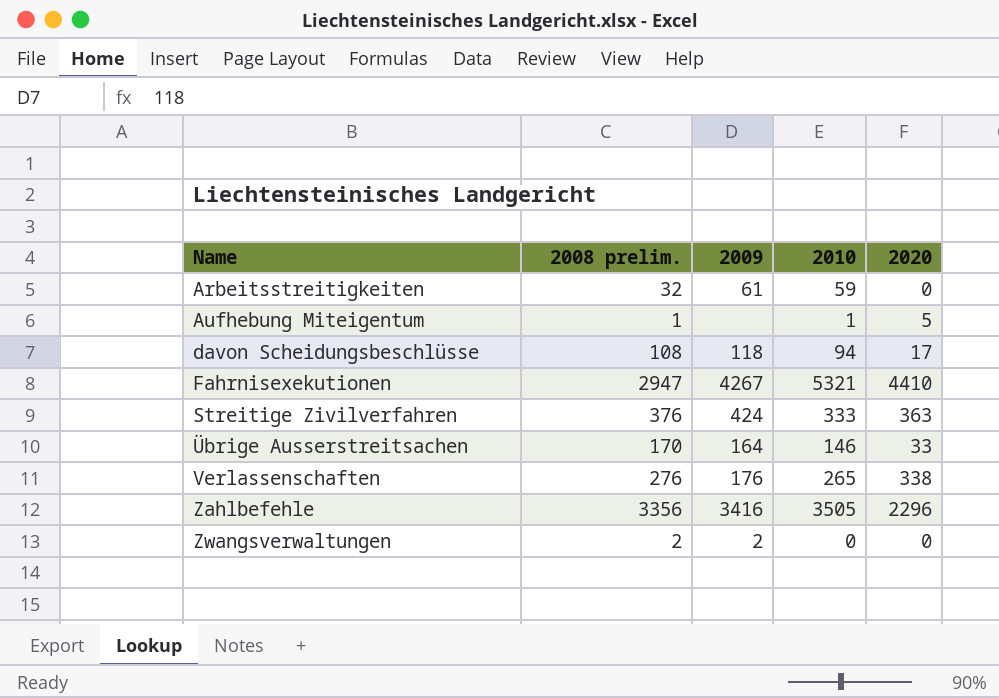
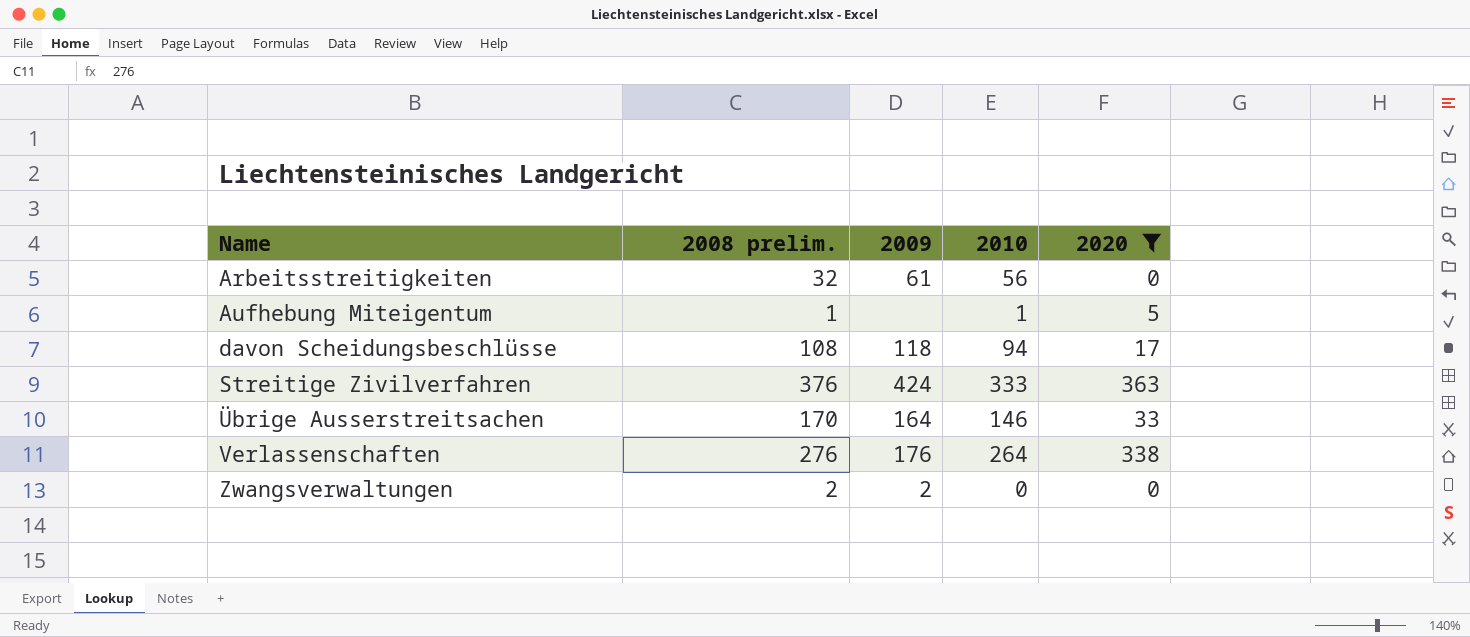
filter: none -> 2020 <= 363
Arbeitsstreitigkeiten | 2010: 59 -> 56
Verlassenschaften | 2010: 265 -> 264

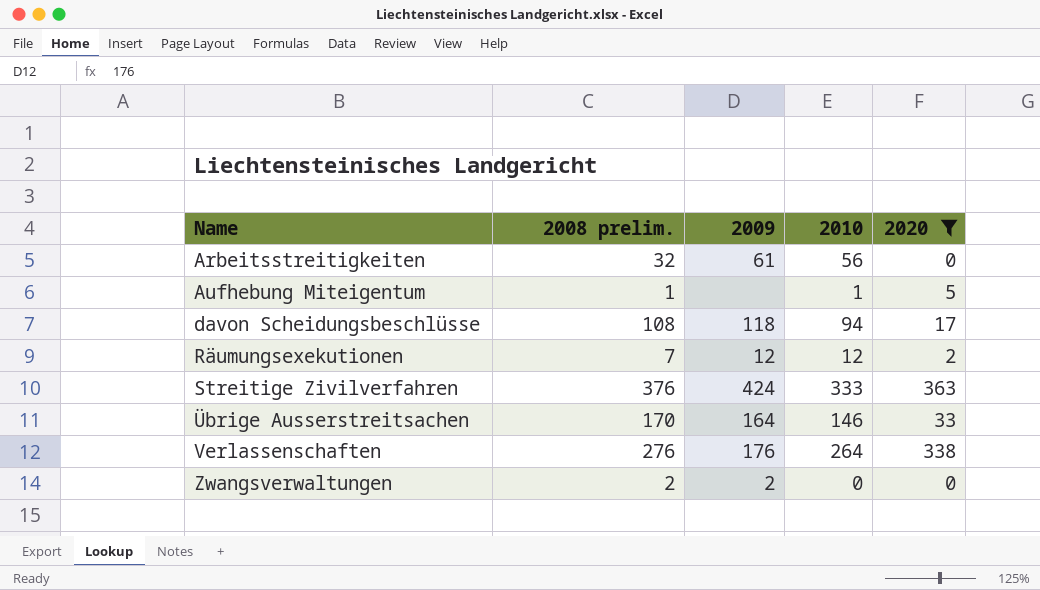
row Räumungsexekutionen: none -> 7 | 12 | 12 | 2

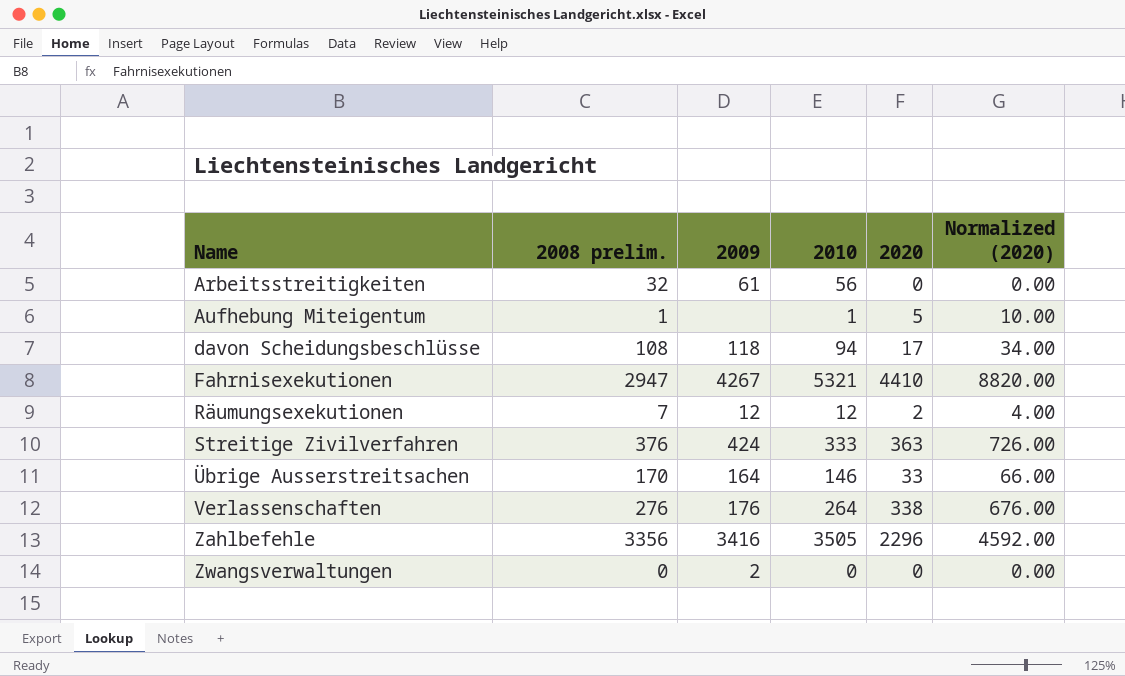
filter: 2020 <= 363 -> none
column Normalized (2020) | formula: none -> [2020] * 2
Zwangsverwaltungen | 2008 prelim.: 2 -> 0

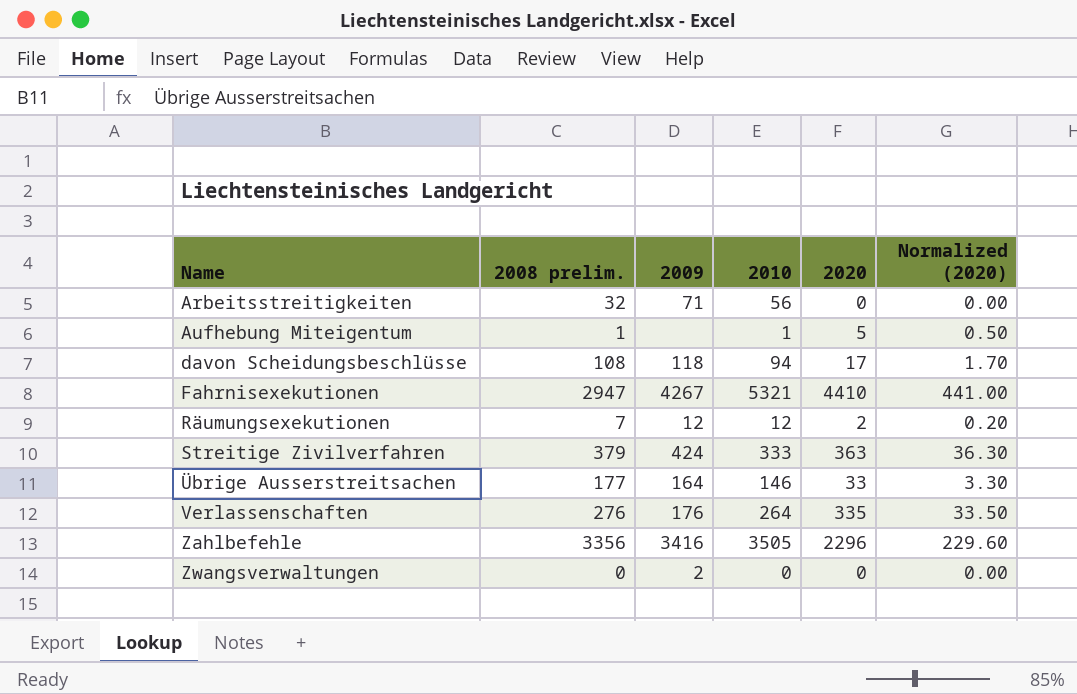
column Normalized (2020) | formula: [2020] * 2 -> [2020] * 0.1
Arbeitsstreitigkeiten | 2009: 61 -> 71
Streitige Zivilverfahren | 2008 prelim.: 376 -> 379
Übrige Ausserstreitsachen | 2008 prelim.: 170 -> 177
Verlassenschaften | 2020: 338 -> 335

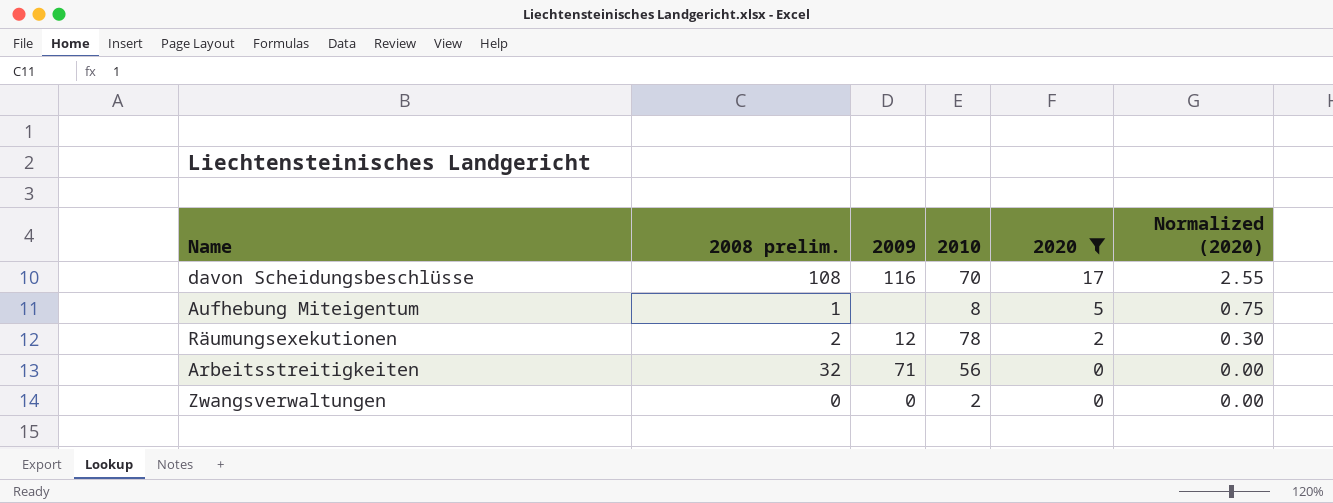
filter: none -> 2020 <= 17
row order: Name ascending -> 2020 descending
column Normalized (2020) | formula: [2020] * 0.1 -> [2020] * 0.15
davon Scheidungsbeschlüsse | 2009: 118 -> 116
davon Scheidungsbeschlüsse | 2010: 94 -> 70
Aufhebung Miteigentum | 2010: 1 -> 8
Räumungsexekutionen | 2008 prelim.: 7 -> 2
Räumungsexekutionen | 2010: 12 -> 78
Zwangsverwaltungen | 2009: 2 -> 0
Zwangsverwaltungen | 2010: 0 -> 2

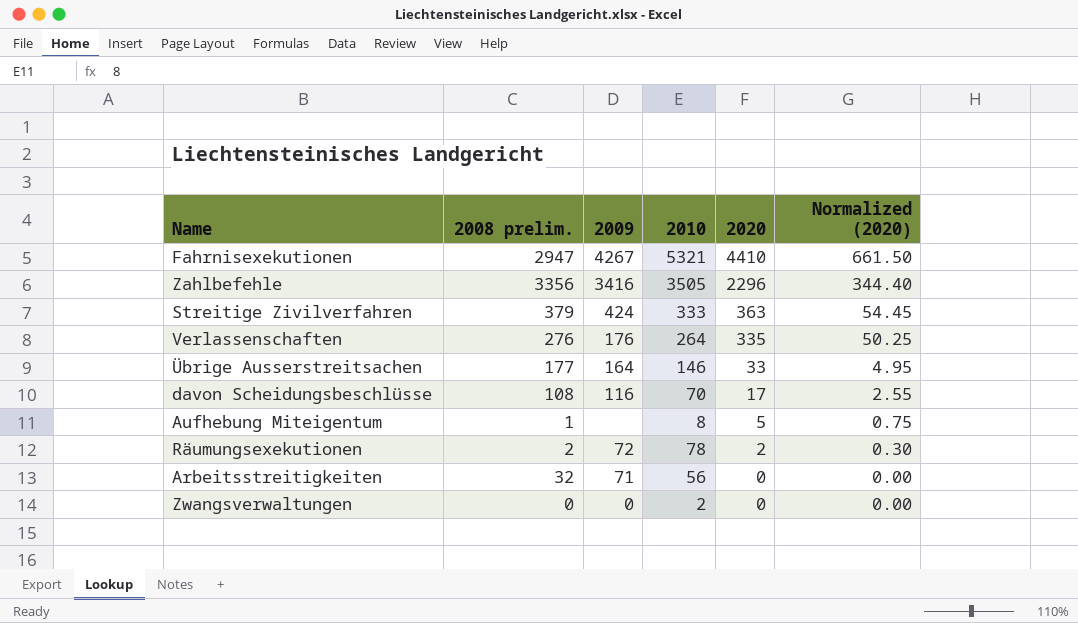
filter: 2020 <= 17 -> none
Räumungsexekutionen | 2009: 12 -> 72

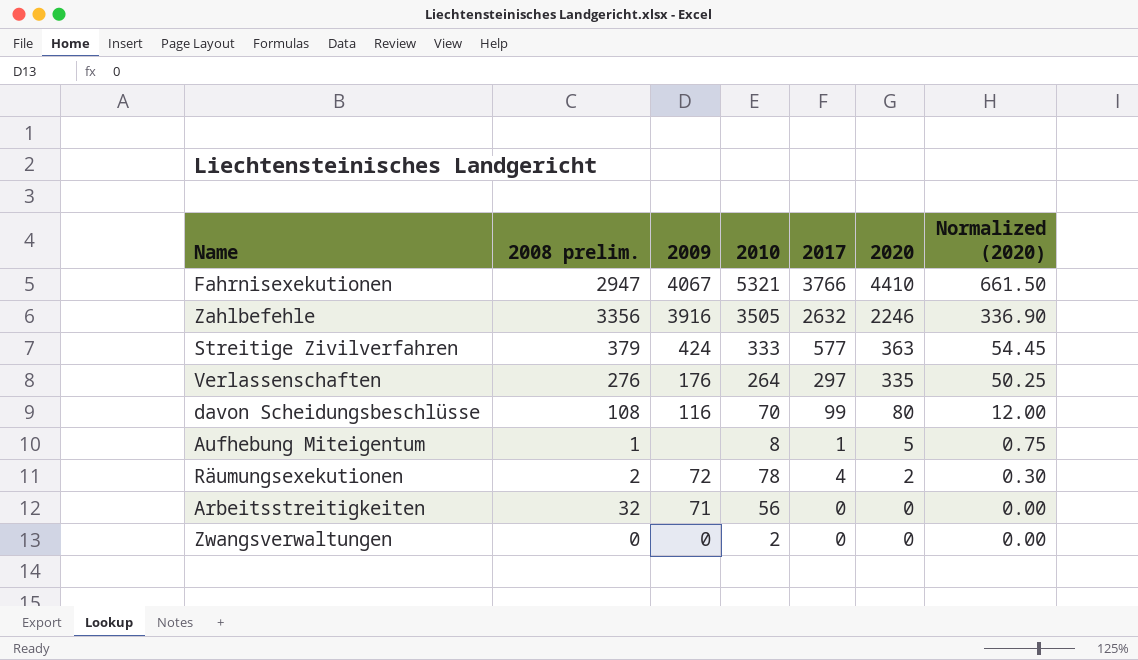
column 2017 | position: none -> 5
row Übrige Ausserstreitsachen: 177 | 164 | 146 | 33 | 4.95 -> none
Fahrnisexekutionen | 2009: 4267 -> 4067
Zahlbefehle | 2009: 3416 -> 3916
Zahlbefehle | 2020: 2296 -> 2246
Zahlbefehle | Normalized (2020): 344.40 -> 336.90
davon Scheidungsbeschlüsse | 2020: 17 -> 80
davon Scheidungsbeschlüsse | Normalized (2020): 2.55 -> 12.00

